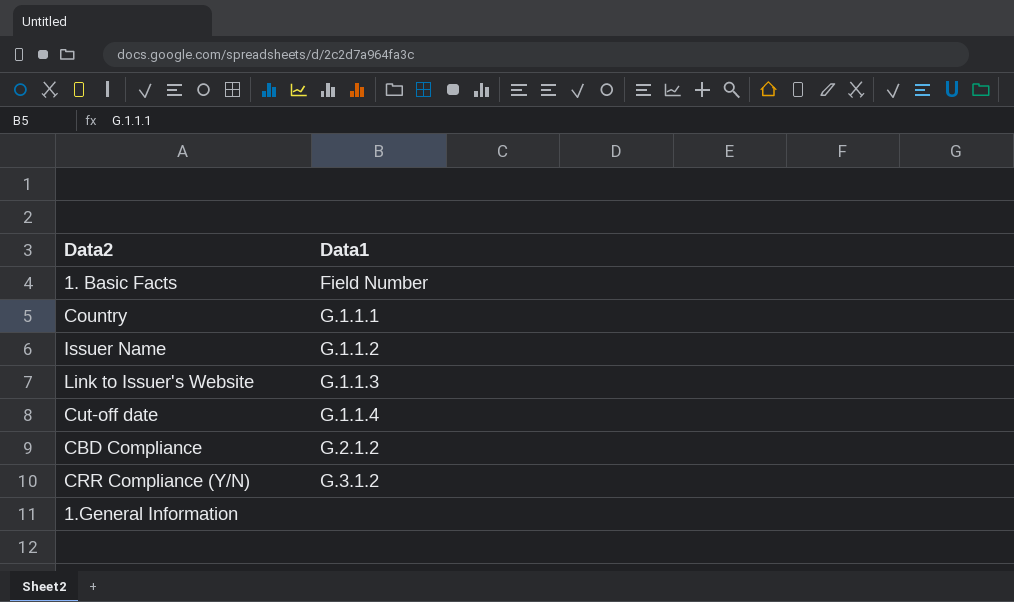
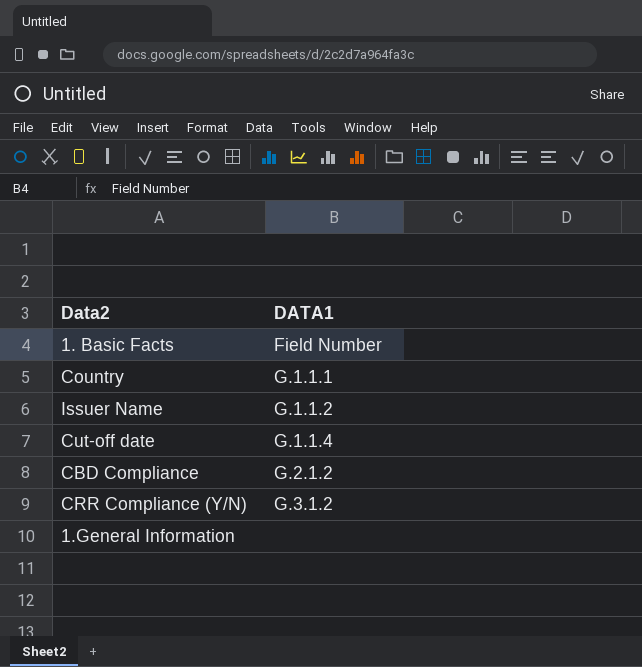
column name: Data1 -> DATA1
row Link to Issuer's Website: G.1.1.3 -> none

